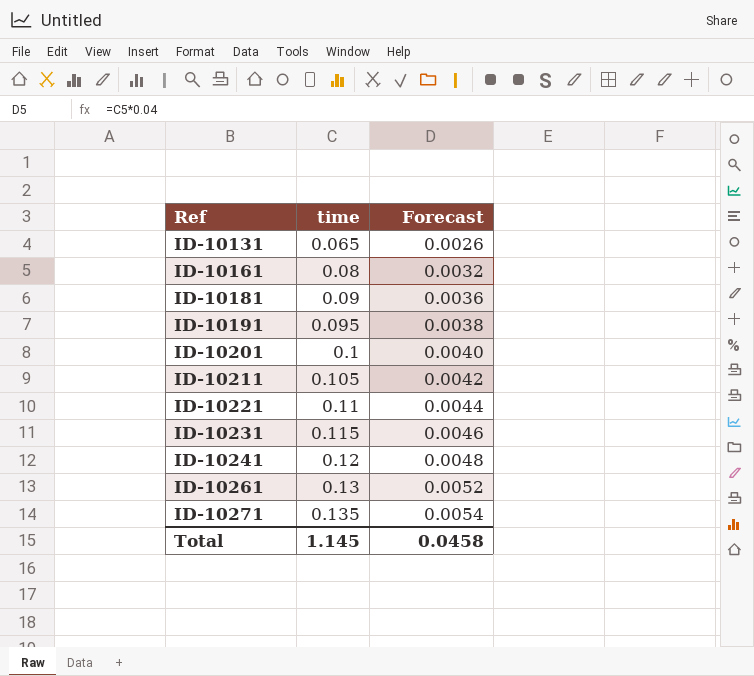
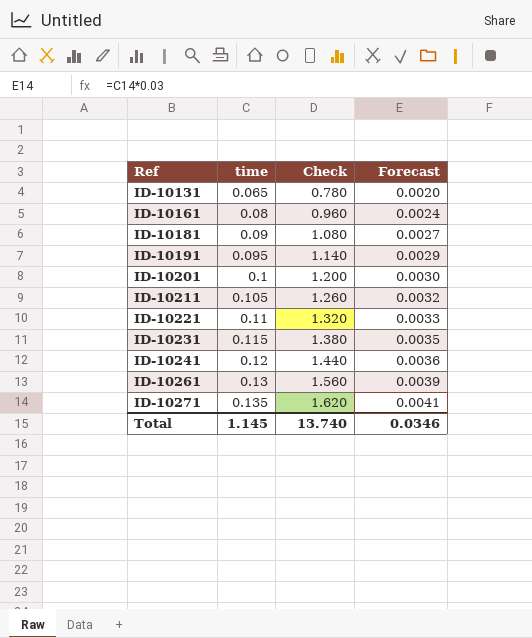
column Check | formula: none -> [time] * 12
column Forecast | formula: [time] * 0.04 -> [time] * 0.03
Total | Forecast: 0.0458 -> 0.0346

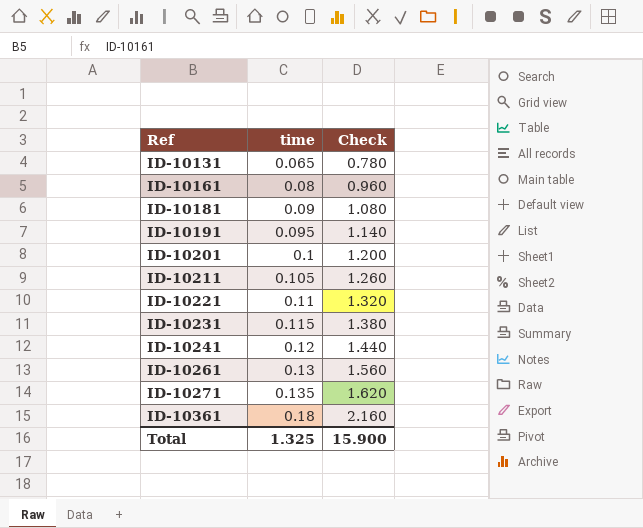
column Forecast | formula: [time] * 0.03 -> none
row ID-10361: none -> 0.18 | 2.160
Total | time: 1.145 -> 1.325
Total | Check: 13.740 -> 15.900

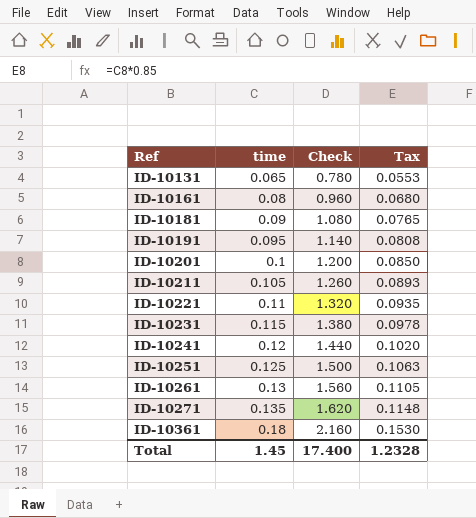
column Tax | formula: none -> [time] * 0.85
row ID-10251: none -> 0.125 | 1.500 | 0.1063
Total | time: 1.325 -> 1.45
Total | Check: 15.900 -> 17.400

